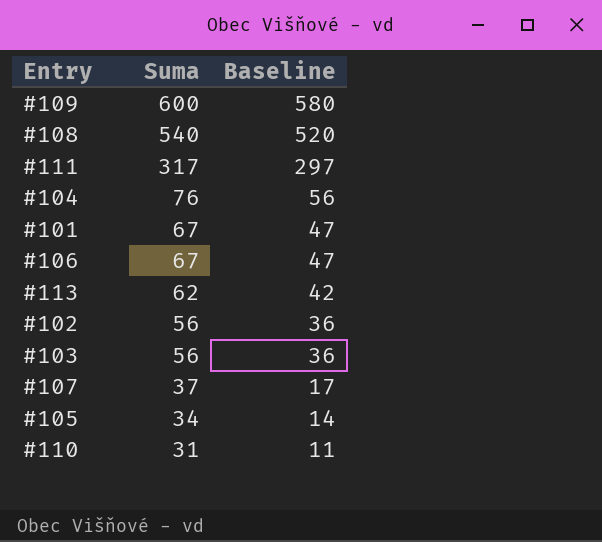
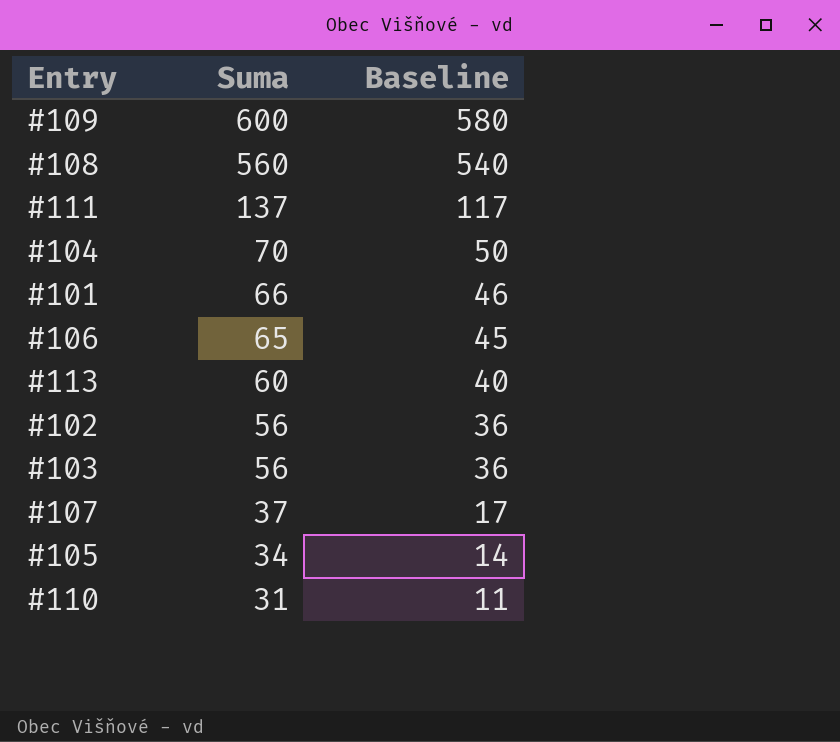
#108 | Suma: 540 -> 560
#108 | Baseline: 520 -> 540
#111 | Suma: 317 -> 137
#111 | Baseline: 297 -> 117
#104 | Suma: 76 -> 70
#104 | Baseline: 56 -> 50
#101 | Suma: 67 -> 66
#101 | Baseline: 47 -> 46
#106 | Suma: 67 -> 65
#106 | Baseline: 47 -> 45
#113 | Suma: 62 -> 60
#113 | Baseline: 42 -> 40

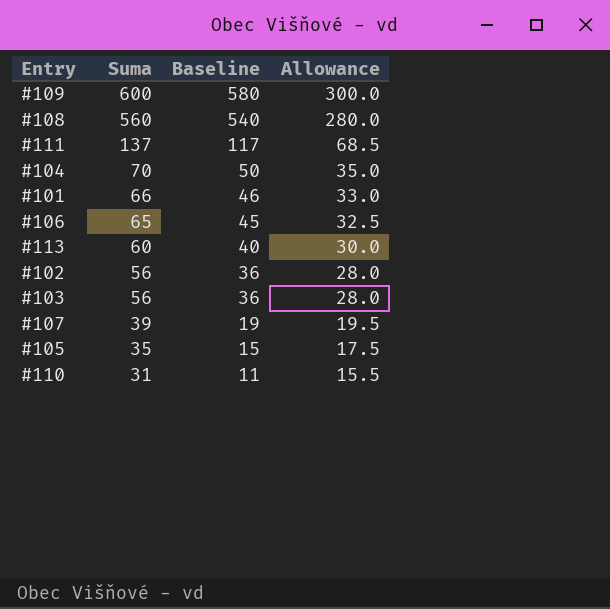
column Allowance | formula: none -> [Suma] * 0.5
#107 | Suma: 37 -> 39
#107 | Baseline: 17 -> 19
#105 | Suma: 34 -> 35
#105 | Baseline: 14 -> 15

